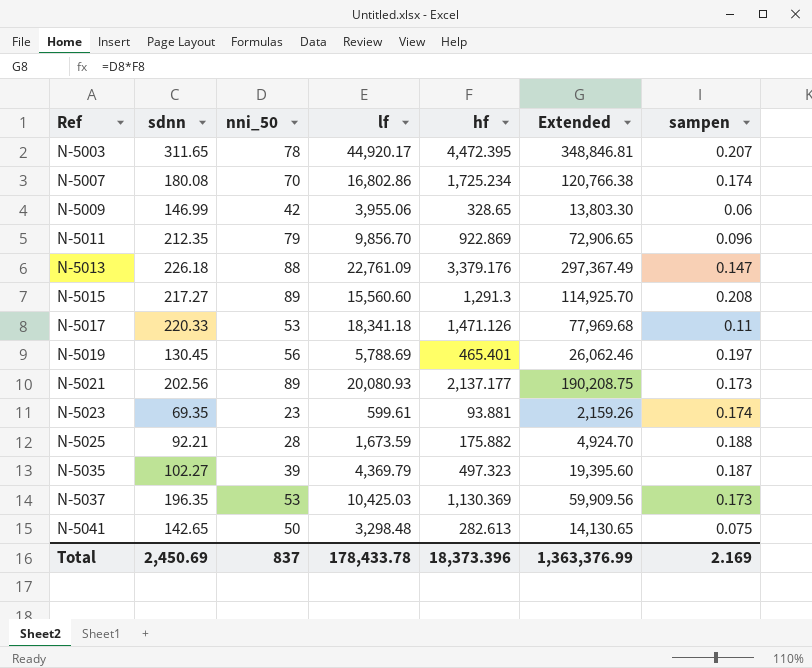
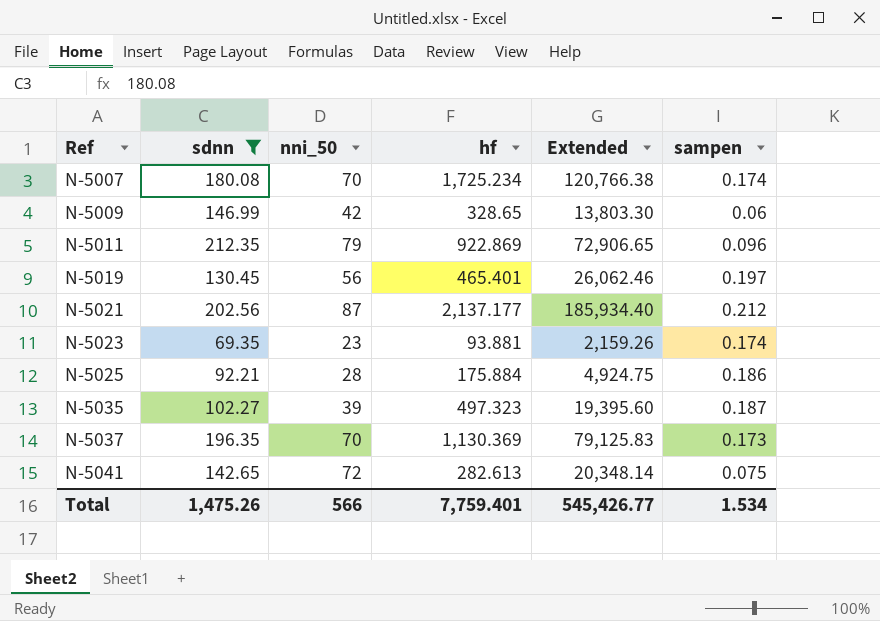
filter: none -> sdnn <= 212.35
column lf | position: 4 -> none
N-5021 | nni_50: 89 -> 87
N-5021 | Extended: 190,208.75 -> 185,934.40
N-5021 | sampen: 0.173 -> 0.212
N-5025 | hf: 175.882 -> 175.884
N-5025 | Extended: 4,924.70 -> 4,924.75
N-5025 | sampen: 0.188 -> 0.186
N-5037 | nni_50: 53 -> 70
N-5037 | Extended: 59,909.56 -> 79,125.83
N-5041 | nni_50: 50 -> 72
N-5041 | Extended: 14,130.65 -> 20,348.14
Total | sdnn: 2,450.69 -> 1,475.26
Total | nni_50: 837 -> 566
Total | hf: 18,373.396 -> 7,759.401
Total | Extended: 1,363,376.99 -> 545,426.77
Total | sampen: 2.169 -> 1.534

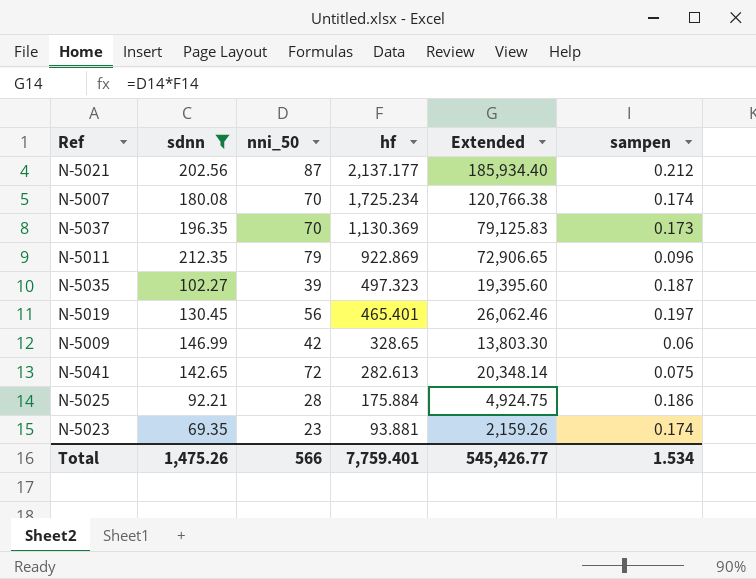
row order: Ref ascending -> hf descending

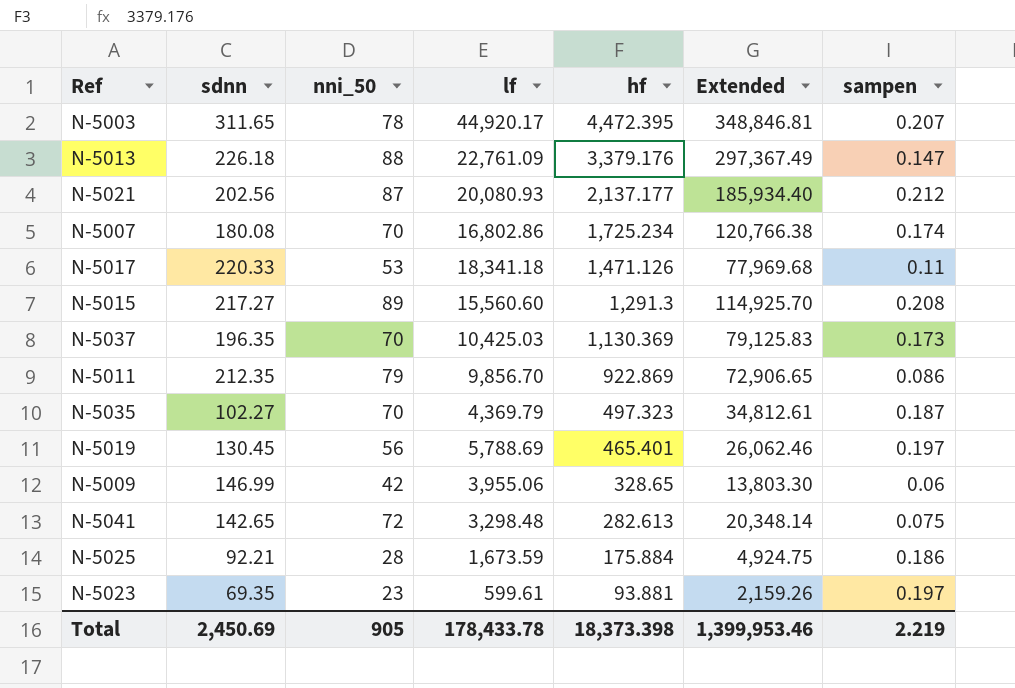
filter: sdnn <= 212.35 -> none
column lf | position: none -> 4
N-5011 | sampen: 0.096 -> 0.086
N-5035 | nni_50: 39 -> 70
N-5035 | Extended: 19,395.60 -> 34,812.61
N-5023 | sampen: 0.174 -> 0.197
Total | sdnn: 1,475.26 -> 2,450.69
Total | nni_50: 566 -> 905
Total | hf: 7,759.401 -> 18,373.398
Total | Extended: 545,426.77 -> 1,399,953.46
Total | sampen: 1.534 -> 2.219

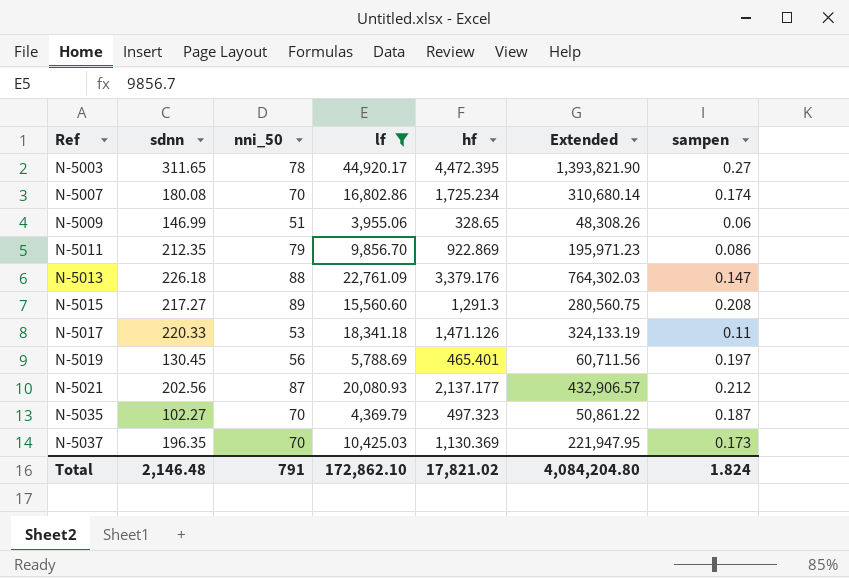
filter: none -> lf >= 3,955.06
row order: hf descending -> Ref ascending
column Extended | formula: [nni_50] * [hf] -> [sdnn] * [hf]
N-5003 | sampen: 0.207 -> 0.27
N-5009 | nni_50: 42 -> 51
Total | sdnn: 2,450.69 -> 2,146.48
Total | nni_50: 905 -> 791
Total | lf: 178,433.78 -> 172,862.10
Total | hf: 18,373.398 -> 17,821.02
Total | Extended: 1,399,953.46 -> 4,084,204.80
Total | sampen: 2.219 -> 1.824

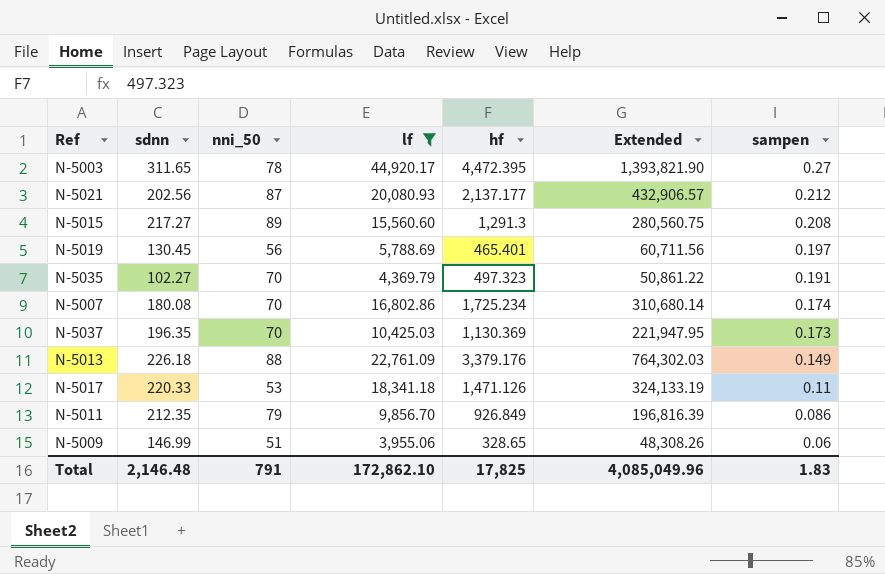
row order: Ref ascending -> sampen descending
N-5035 | sampen: 0.187 -> 0.191
N-5013 | sampen: 0.147 -> 0.149
N-5011 | hf: 922.869 -> 926.849
N-5011 | Extended: 195,971.23 -> 196,816.39
Total | hf: 17,821.02 -> 17,825
Total | Extended: 4,084,204.80 -> 4,085,049.96
Total | sampen: 1.824 -> 1.83

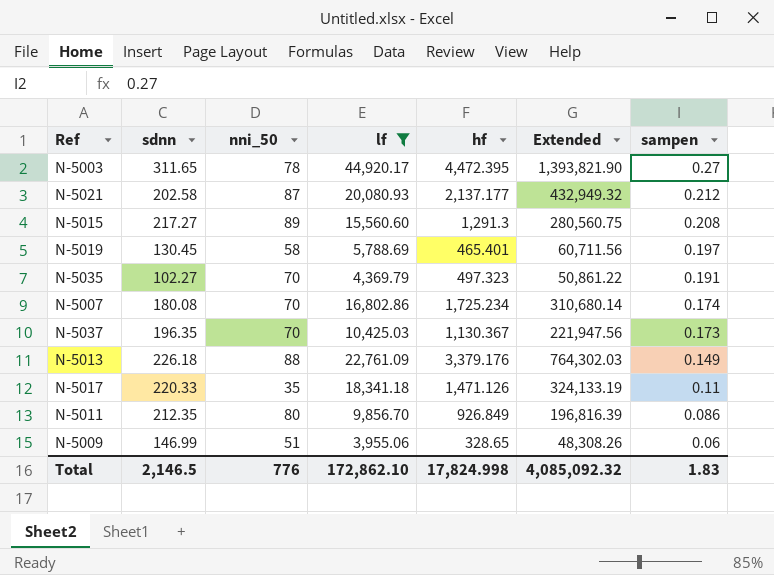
N-5021 | sdnn: 202.56 -> 202.58
N-5021 | Extended: 432,906.57 -> 432,949.32
N-5019 | nni_50: 56 -> 58
N-5037 | hf: 1,130.369 -> 1,130.367
N-5037 | Extended: 221,947.95 -> 221,947.56
N-5017 | nni_50: 53 -> 35
N-5011 | nni_50: 79 -> 80
Total | sdnn: 2,146.48 -> 2,146.5
Total | nni_50: 791 -> 776
Total | hf: 17,825 -> 17,824.998
Total | Extended: 4,085,049.96 -> 4,085,092.32

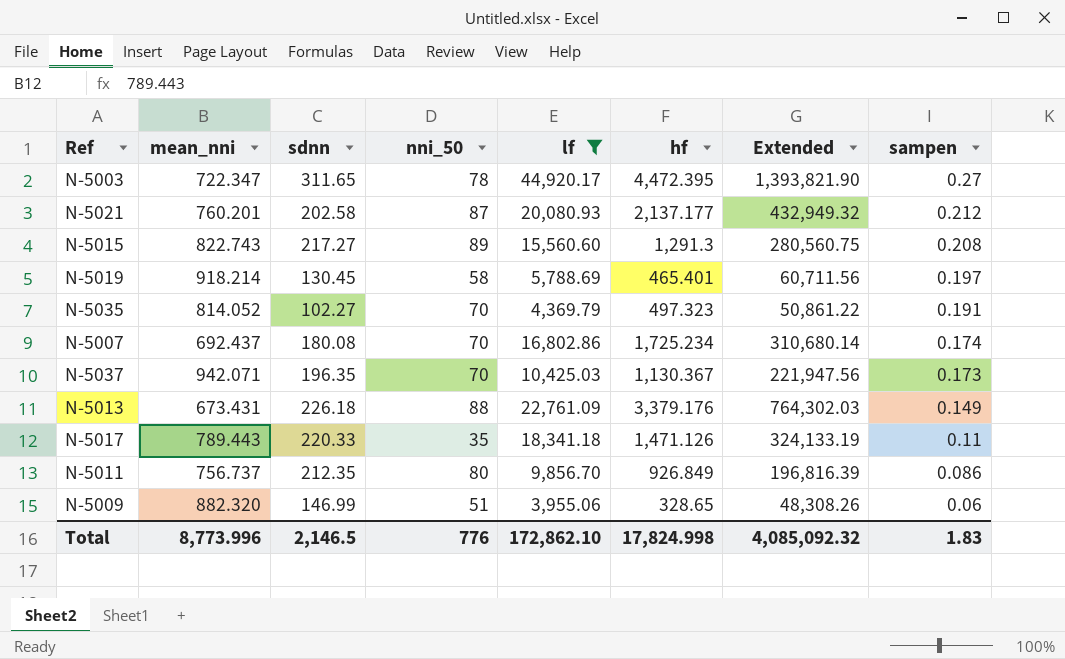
column mean_nni | position: none -> 2

